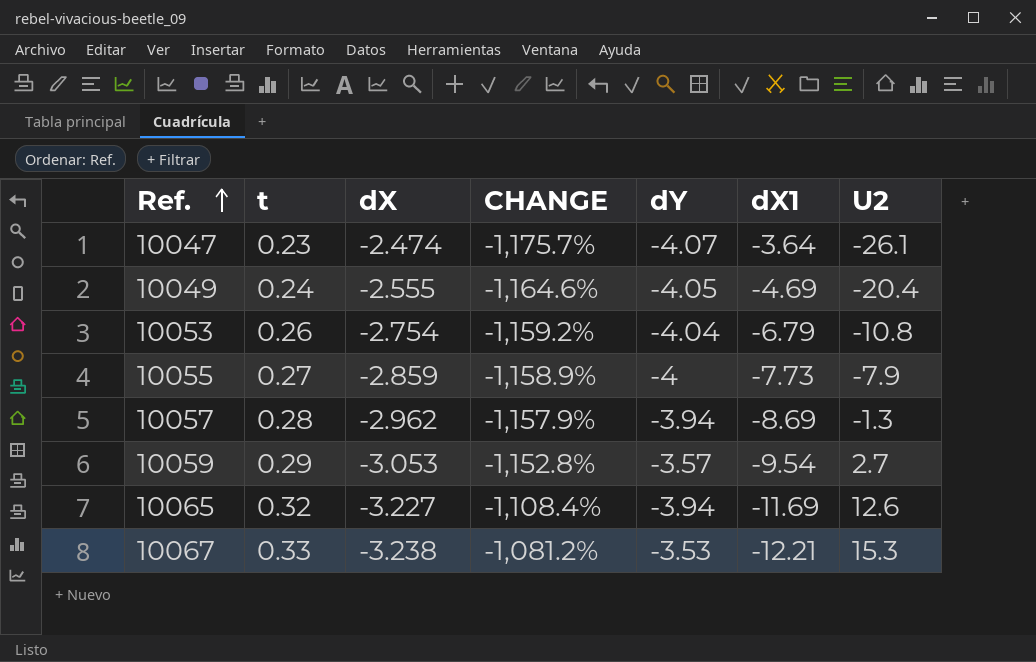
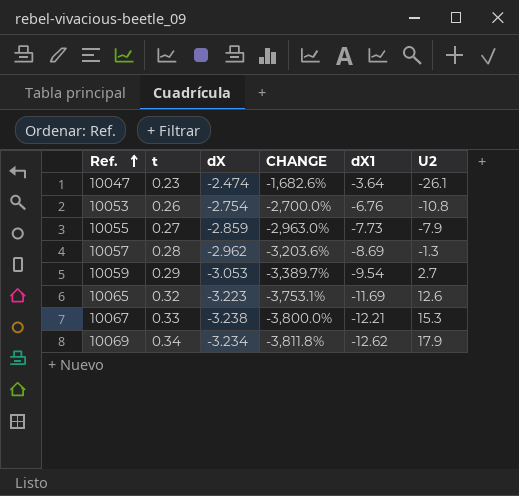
column dY | position: 5 -> none
column CHANGE | formula: ([dX] - [t]) / [t] -> ([dX1] - [t]) / [t]
row 10049: 0.24 | -2.555 | -1,164.6% | -4.05 | -4.69 | -20.4 -> none
10053 | dX1: -6.79 -> -6.76
10065 | dX: -3.227 -> -3.223
row 10069: none -> 0.34 | -3.234 | -3,811.8% | -12.62 | 17.9

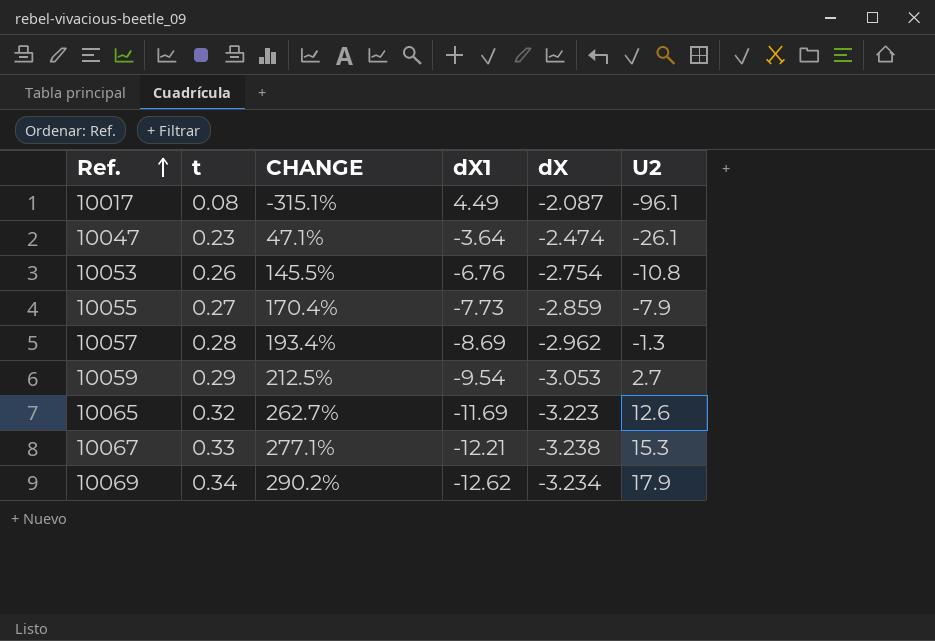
column CHANGE | formula: ([dX1] - [t]) / [t] -> ([dX1] - [dX]) / [dX]
column dX | position: 3 -> 5
row 10017: none -> 0.08 | -315.1% | 4.49 | -2.087 | -96.1

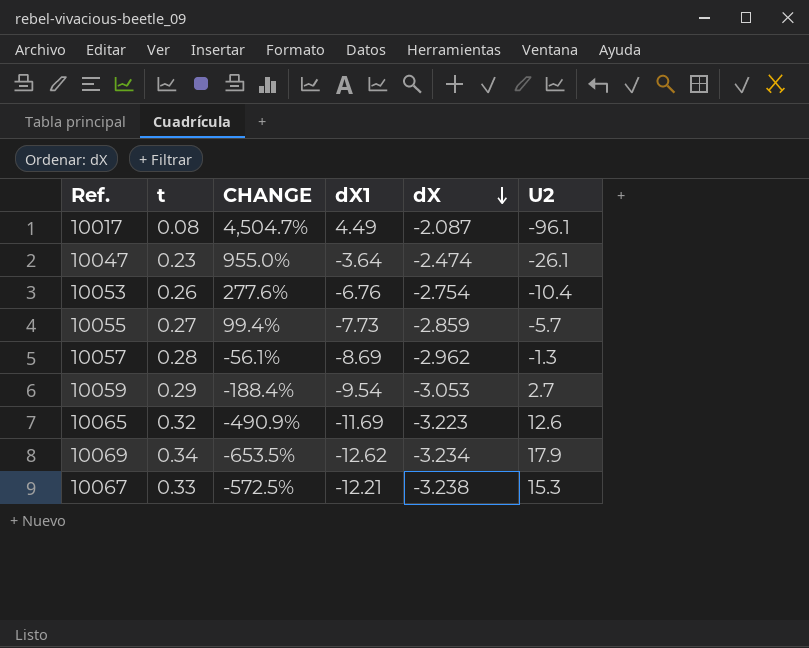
row order: Ref. ascending -> dX descending
column CHANGE | formula: ([dX1] - [dX]) / [dX] -> ([U2] - [dX]) / [dX]
10053 | U2: -10.8 -> -10.4
10055 | U2: -7.9 -> -5.7

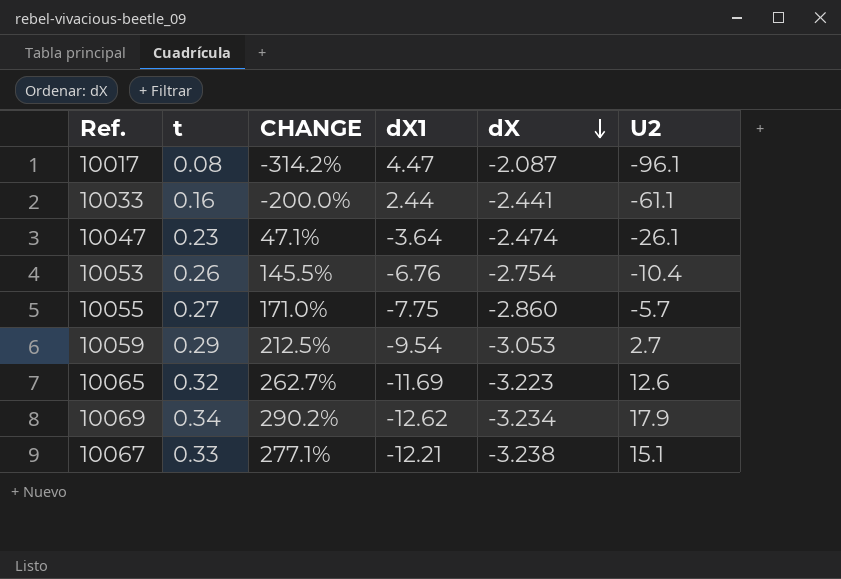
column CHANGE | formula: ([U2] - [dX]) / [dX] -> ([dX1] - [dX]) / [dX]
row 10057: 0.28 | -56.1% | -8.69 | -2.962 | -1.3 -> none
10017 | dX1: 4.49 -> 4.47
row 10033: none -> 0.16 | -200.0% | 2.44 | -2.441 | -61.1
10055 | dX1: -7.73 -> -7.75
10055 | dX: -2.859 -> -2.860
10067 | U2: 15.3 -> 15.1

